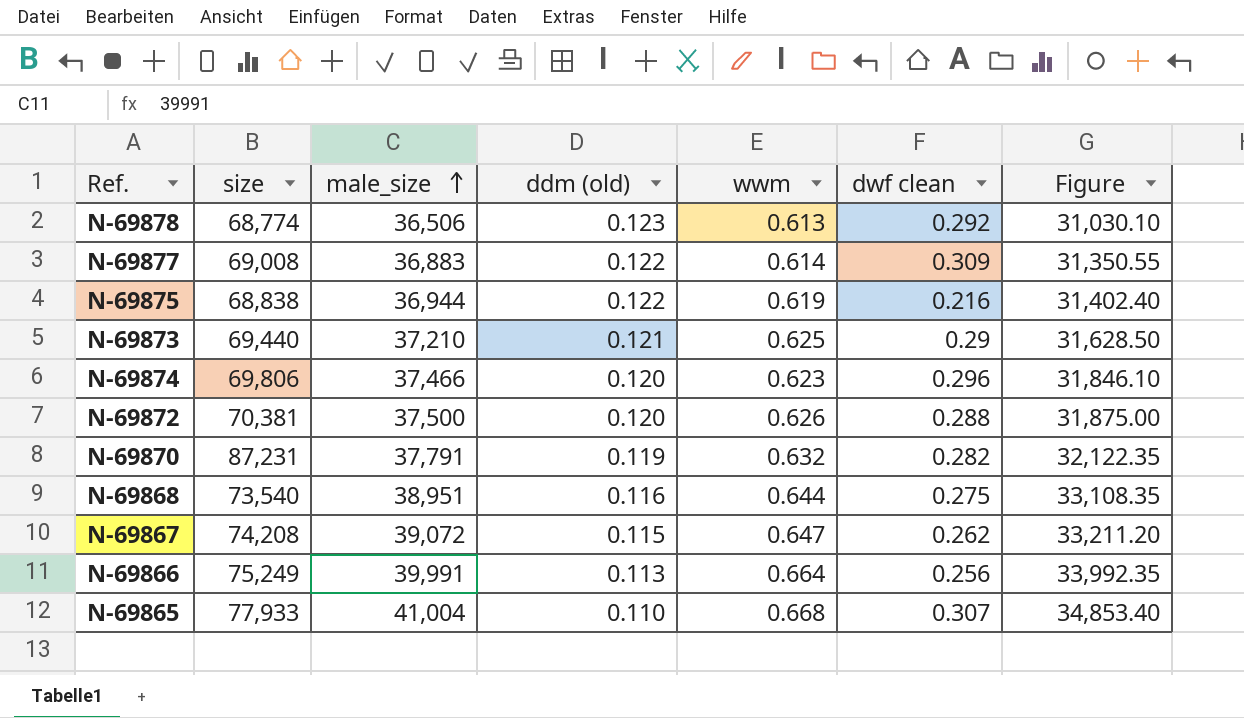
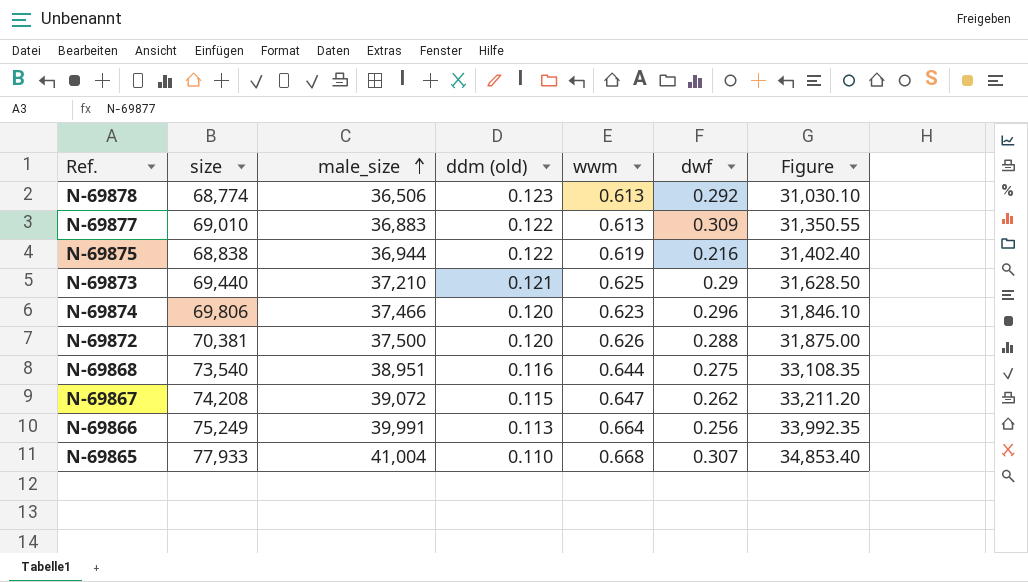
column name: dwf clean -> dwf
row N-69870: 87,231 | 37,791 | 0.119 | 0.632 | 0.282 | 32,122.35 -> none
N-69877 | size: 69,008 -> 69,010
N-69877 | wwm: 0.614 -> 0.613

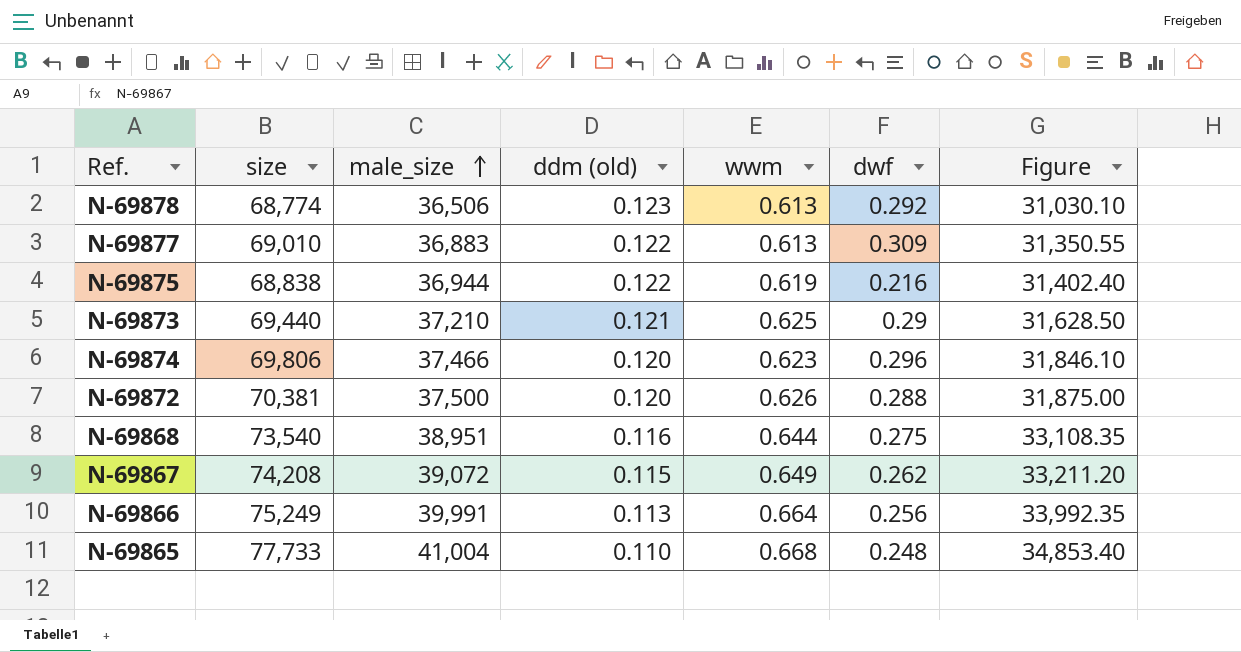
N-69867 | wwm: 0.647 -> 0.649
N-69865 | size: 77,933 -> 77,733
N-69865 | dwf: 0.307 -> 0.248

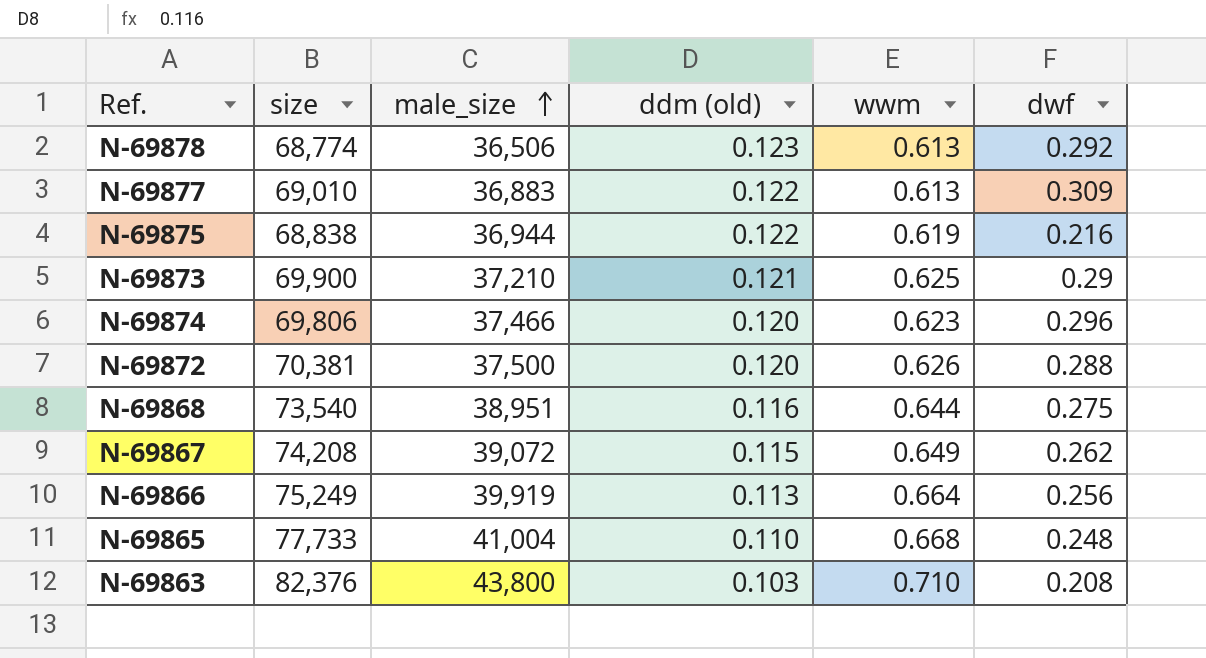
column Figure | formula: [male_size] * 0.85 -> none
N-69873 | size: 69,440 -> 69,900
N-69866 | male_size: 39,991 -> 39,919
row N-69863: none -> 82,376 | 43,800 | 0.103 | 0.710 | 0.208

